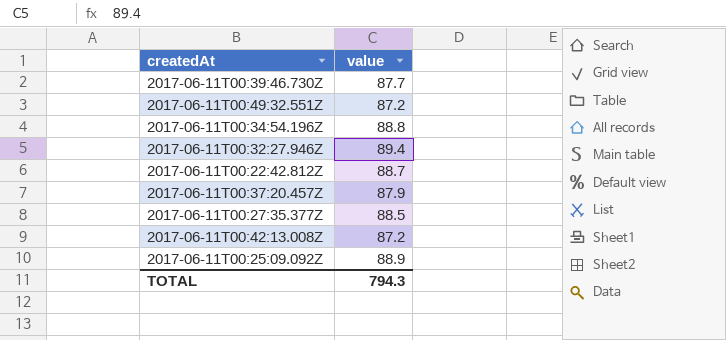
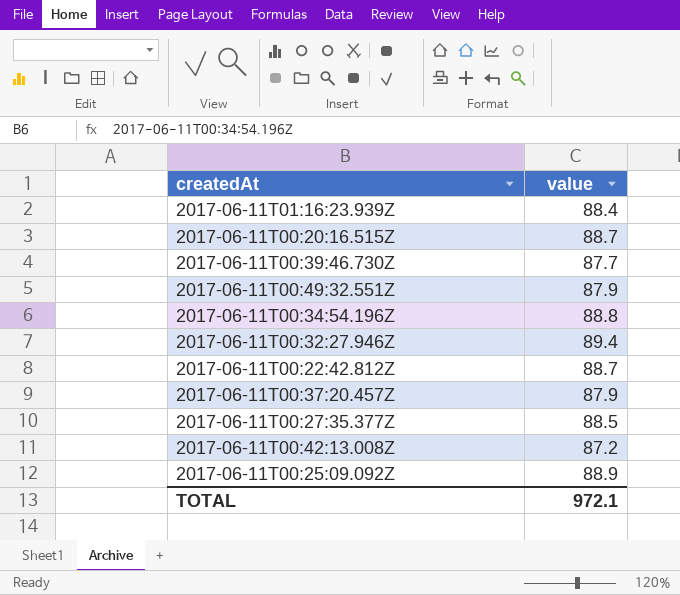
row 2017-06-11T01:16:23.939Z: none -> 88.4
row 2017-06-11T00:20:16.515Z: none -> 88.7
2017-06-11T00:49:32.551Z | value: 87.2 -> 87.9
TOTAL | value: 794.3 -> 972.1

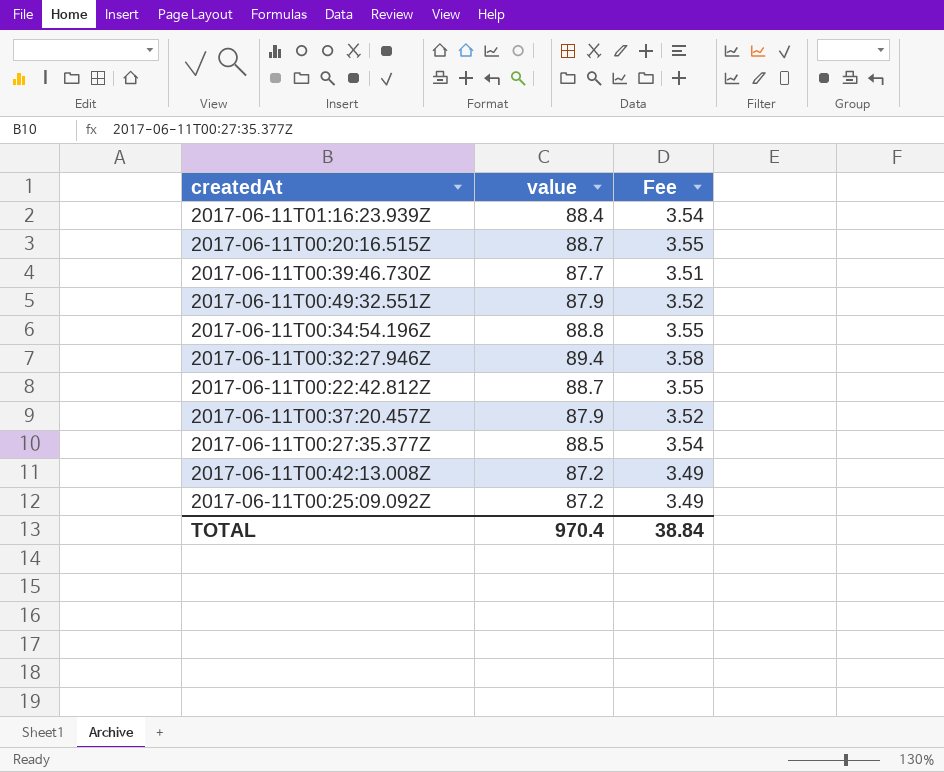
column Fee | formula: none -> [value] * 0.04
2017-06-11T00:25:09.092Z | value: 88.9 -> 87.2
TOTAL | value: 972.1 -> 970.4

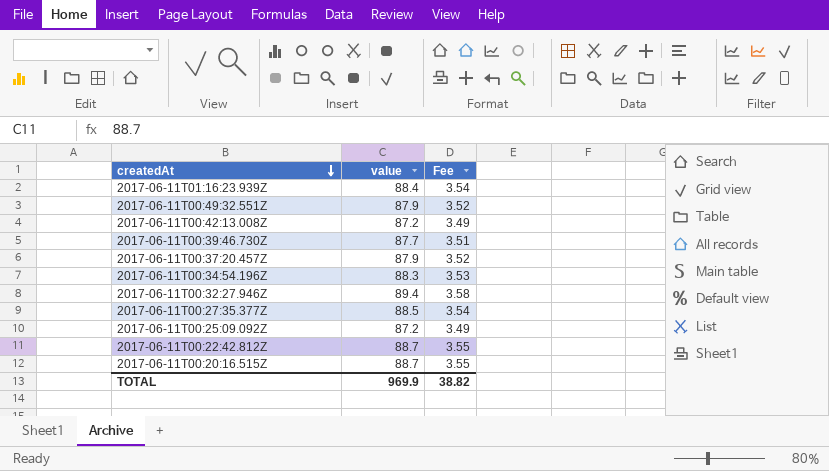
row order: none -> createdAt descending
2017-06-11T00:34:54.196Z | value: 88.8 -> 88.3
2017-06-11T00:34:54.196Z | Fee: 3.55 -> 3.53
TOTAL | value: 970.4 -> 969.9
TOTAL | Fee: 38.84 -> 38.82

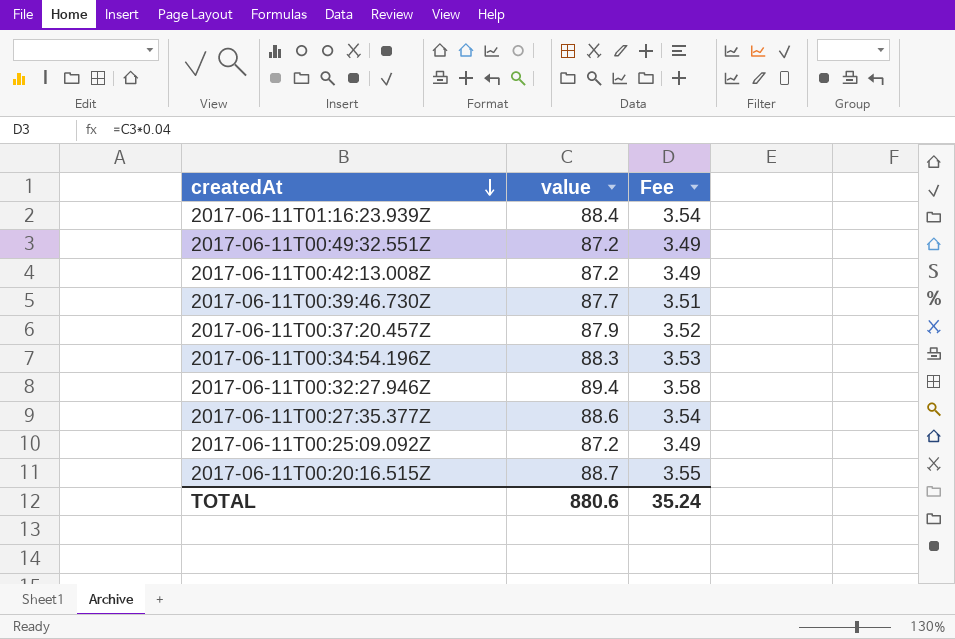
row 2017-06-11T00:22:42.812Z: 88.7 | 3.55 -> none
2017-06-11T00:49:32.551Z | value: 87.9 -> 87.2
2017-06-11T00:49:32.551Z | Fee: 3.52 -> 3.49
2017-06-11T00:27:35.377Z | value: 88.5 -> 88.6
TOTAL | value: 969.9 -> 880.6
TOTAL | Fee: 38.82 -> 35.24

